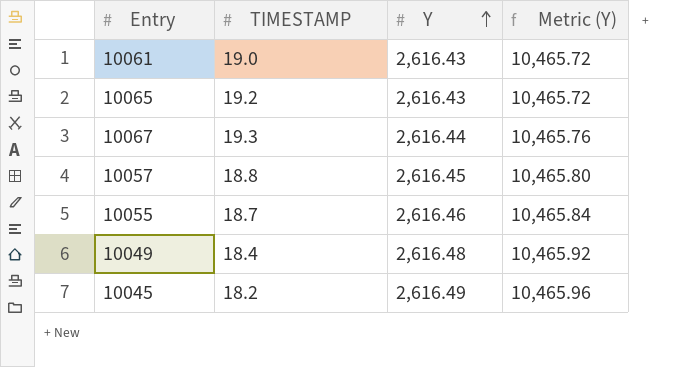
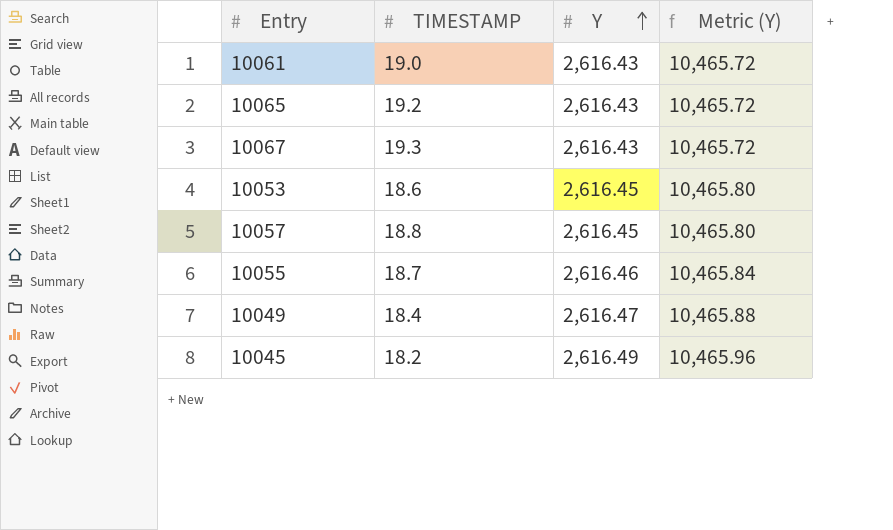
10067 | Y: 2,616.44 -> 2,616.43
10067 | Metric (Y): 10,465.76 -> 10,465.72
row 10053: none -> 18.6 | 2,616.45 | 10,465.80
10049 | Y: 2,616.48 -> 2,616.47
10049 | Metric (Y): 10,465.92 -> 10,465.88

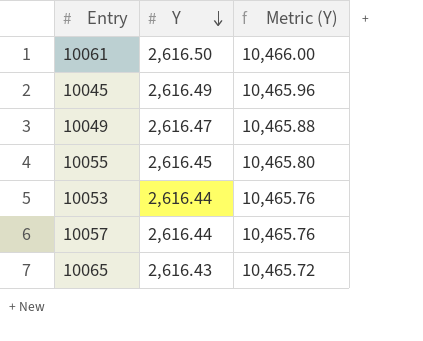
row order: Y ascending -> Y descending
column TIMESTAMP | position: 2 -> none
row 10067: 19.3 | 2,616.43 | 10,465.72 -> none
10061 | Y: 2,616.43 -> 2,616.50
10061 | Metric (Y): 10,465.72 -> 10,466.00
10055 | Y: 2,616.46 -> 2,616.45
10055 | Metric (Y): 10,465.84 -> 10,465.80
10053 | Y: 2,616.45 -> 2,616.44
10053 | Metric (Y): 10,465.80 -> 10,465.76
10057 | Y: 2,616.45 -> 2,616.44
10057 | Metric (Y): 10,465.80 -> 10,465.76

